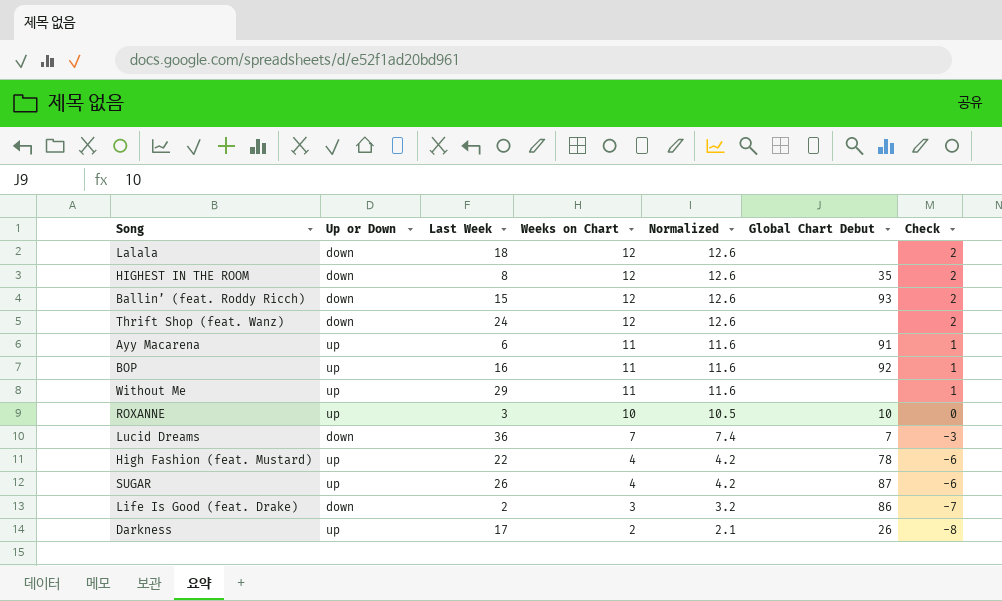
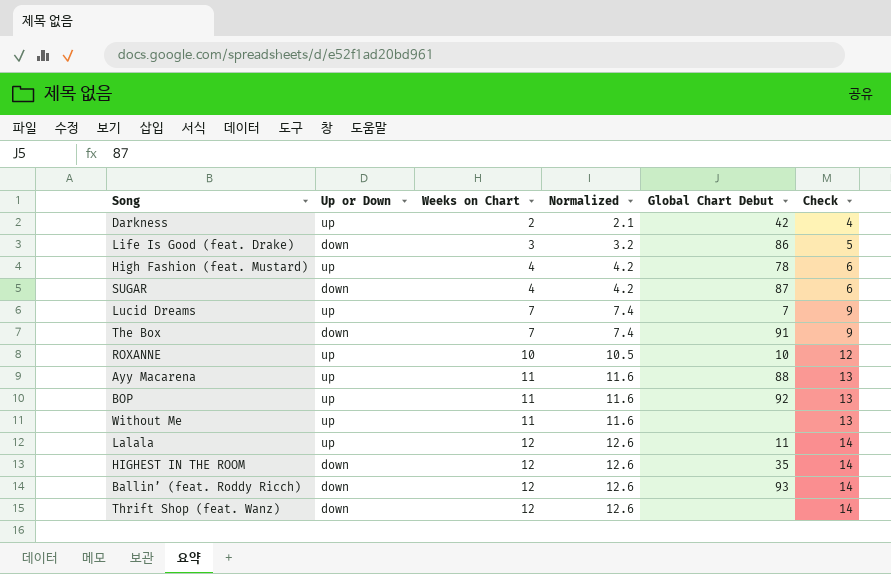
row order: Weeks on Chart descending -> Weeks on Chart ascending
column Last Week | position: 3 -> none
column Check | formula: [Weeks on Chart] - 10 -> [Weeks on Chart] + 2
Darkness | Global Chart Debut: 26 -> 42
SUGAR | Up or Down: up -> down
Lucid Dreams | Up or Down: down -> up
row The Box: none -> down | 7 | 7.4 | 91 | 9
Ayy Macarena | Global Chart Debut: 91 -> 88
Lalala | Up or Down: down -> up
Lalala | Global Chart Debut: none -> 11

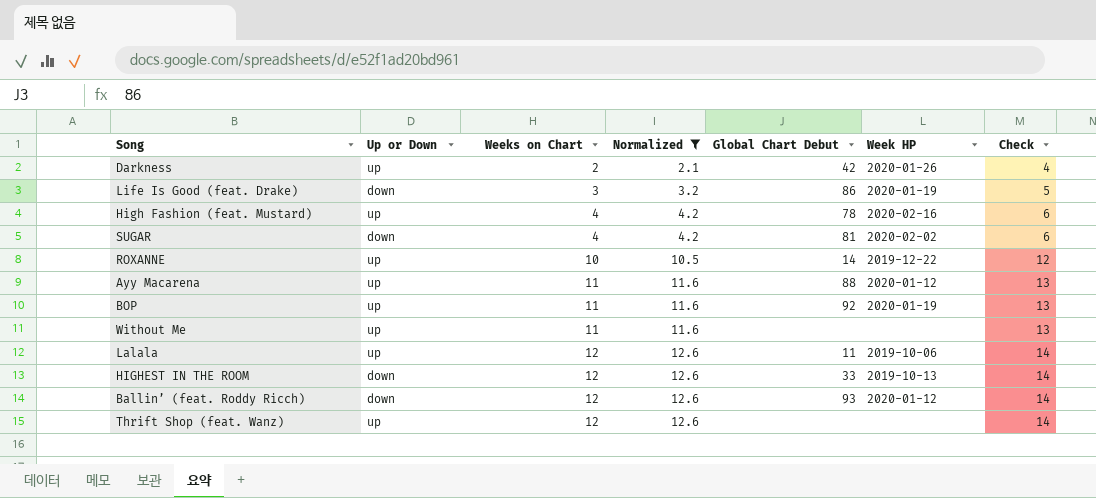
filter: none -> Normalized != 7.4
column Week HP | position: none -> 6
SUGAR | Global Chart Debut: 87 -> 81
ROXANNE | Global Chart Debut: 10 -> 14
HIGHEST IN THE ROOM | Global Chart Debut: 35 -> 33
Thrift Shop (feat. Wanz) | Up or Down: down -> up

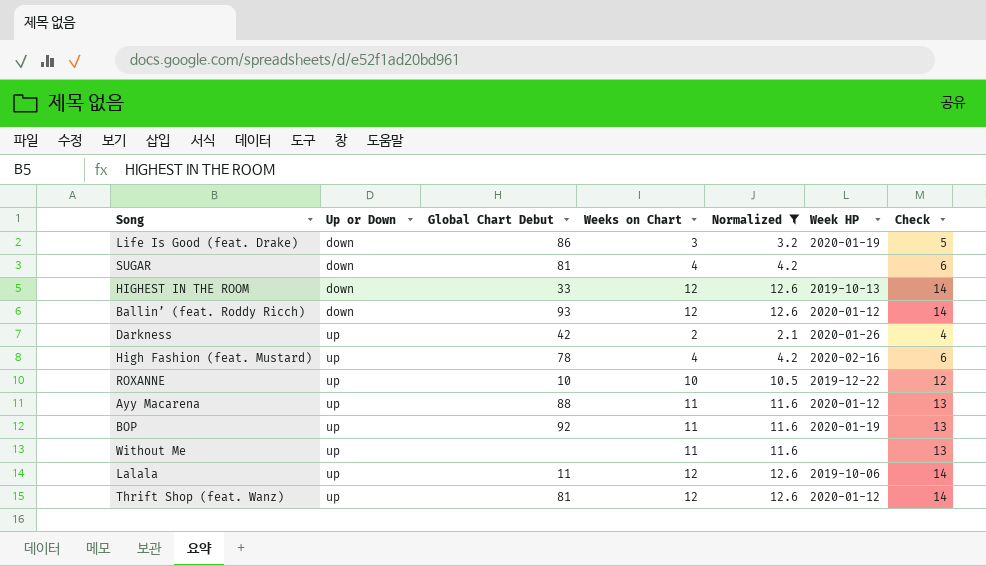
row order: Weeks on Chart ascending -> Up or Down ascending
column Global Chart Debut | position: 5 -> 3
SUGAR | Week HP: 2020-02-02 -> none
ROXANNE | Global Chart Debut: 14 -> 10
Thrift Shop (feat. Wanz) | Global Chart Debut: none -> 81
Thrift Shop (feat. Wanz) | Week HP: none -> 2020-01-12

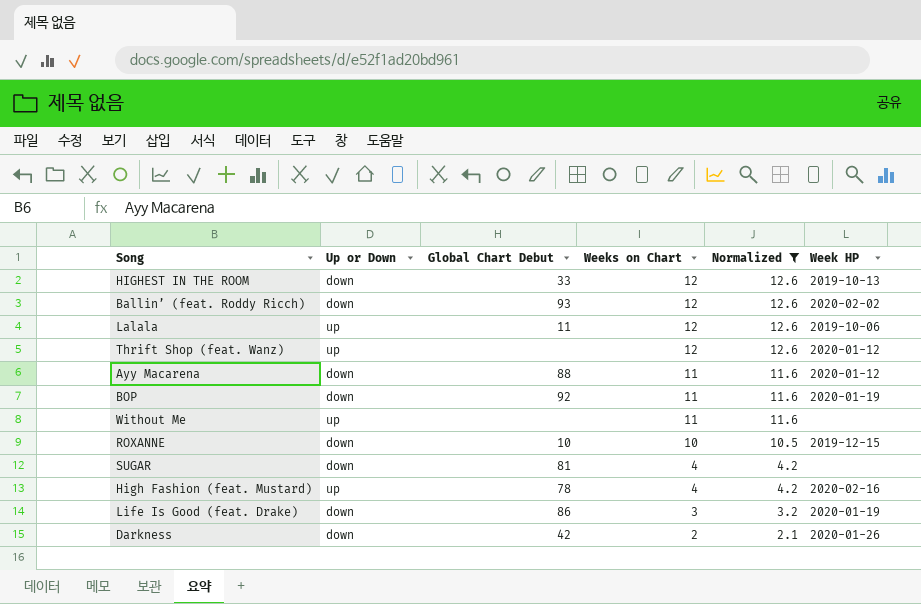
row order: Up or Down ascending -> Weeks on Chart descending
column Check | formula: [Weeks on Chart] + 2 -> none
Ballin’ (feat. Roddy Ricch) | Week HP: 2020-01-12 -> 2020-02-02
Thrift Shop (feat. Wanz) | Global Chart Debut: 81 -> none
Ayy Macarena | Up or Down: up -> down
BOP | Up or Down: up -> down
ROXANNE | Up or Down: up -> down
ROXANNE | Week HP: 2019-12-22 -> 2019-12-15
Darkness | Up or Down: up -> down

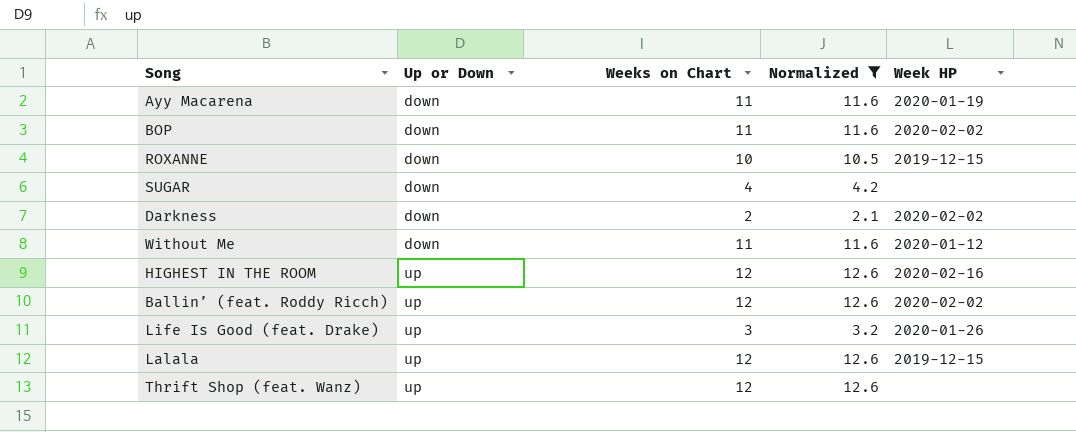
row order: Weeks on Chart descending -> Up or Down ascending
column Global Chart Debut | position: 3 -> none
row High Fashion (feat. Mustard): up | 78 | 4 | 4.2 | 2020-02-16 -> none
Ayy Macarena | Week HP: 2020-01-12 -> 2020-01-19
BOP | Week HP: 2020-01-19 -> 2020-02-02
Darkness | Week HP: 2020-01-26 -> 2020-02-02
Without Me | Up or Down: up -> down
Without Me | Week HP: none -> 2020-01-12
HIGHEST IN THE ROOM | Up or Down: down -> up
HIGHEST IN THE ROOM | Week HP: 2019-10-13 -> 2020-02-16
Ballin’ (feat. Roddy Ricch) | Up or Down: down -> up
Life Is Good (feat. Drake) | Up or Down: down -> up
Life Is Good (feat. Drake) | Week HP: 2020-01-19 -> 2020-01-26
Lalala | Week HP: 2019-10-06 -> 2019-12-15
Thrift Shop (feat. Wanz) | Week HP: 2020-01-12 -> none

